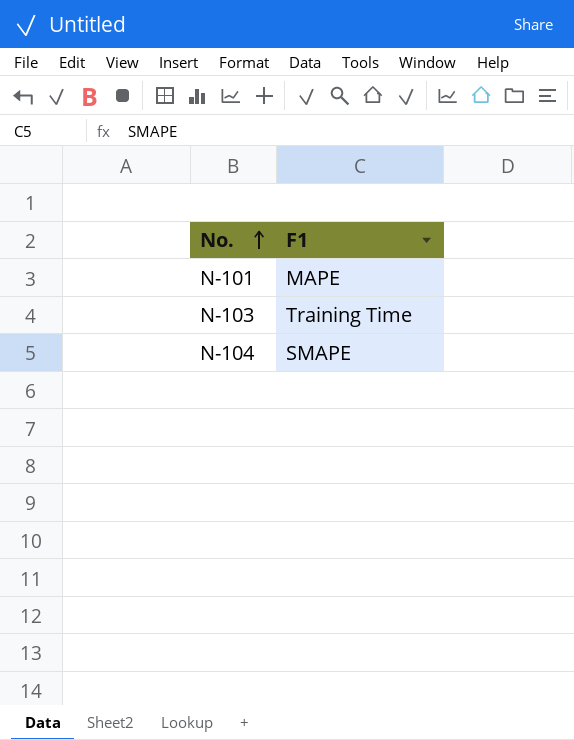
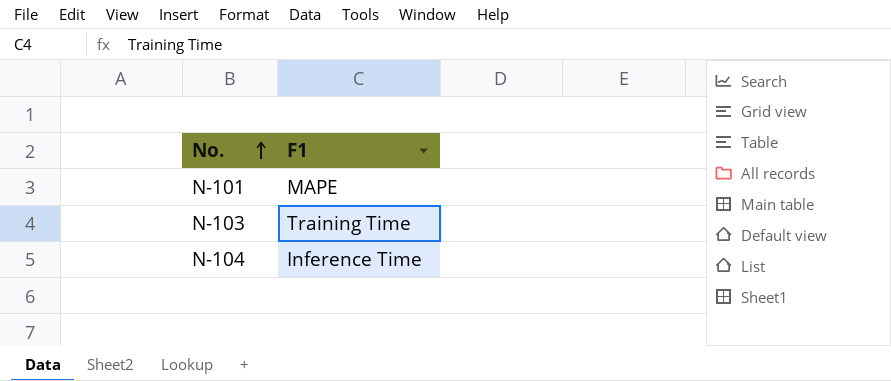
N-104 | F1: SMAPE -> Inference Time

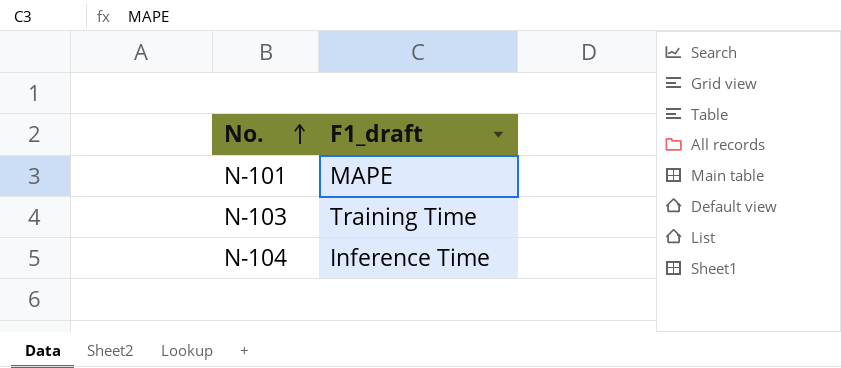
column name: F1 -> F1_draft

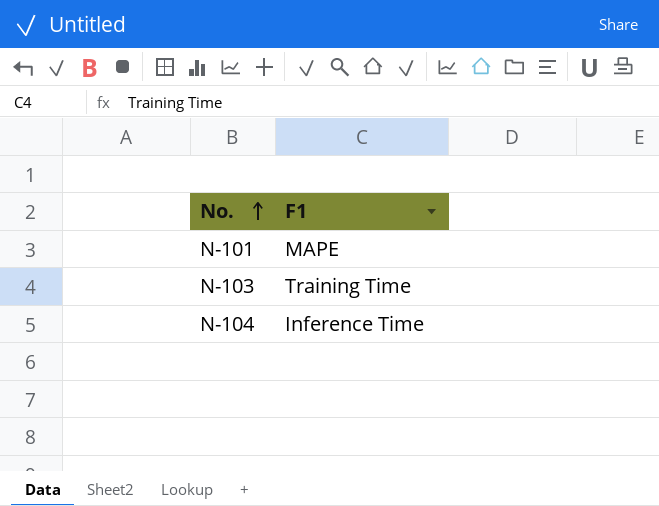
column name: F1_draft -> F1

